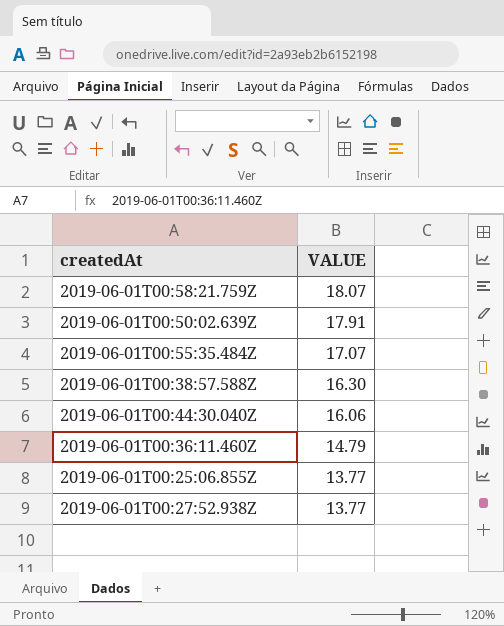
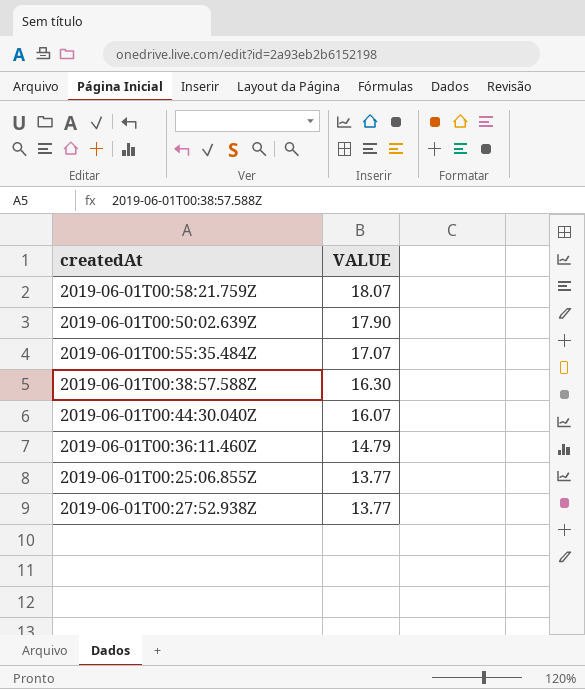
2019-06-01T00:50:02.639Z | VALUE: 17.91 -> 17.90
2019-06-01T00:44:30.040Z | VALUE: 16.06 -> 16.07

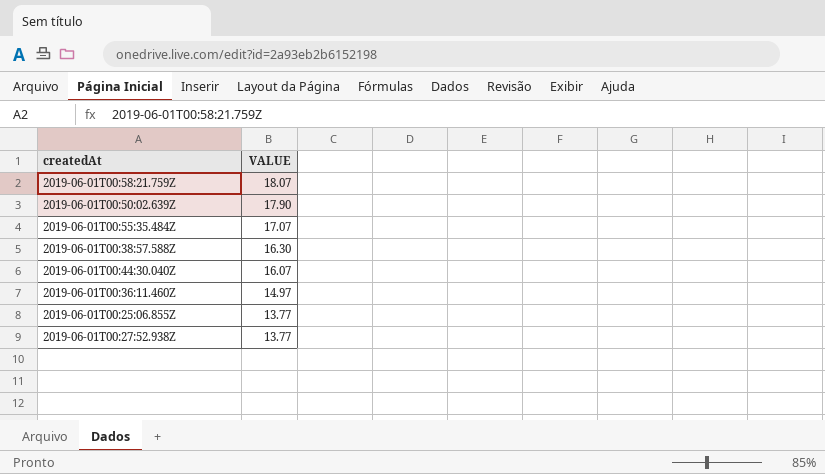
2019-06-01T00:36:11.460Z | VALUE: 14.79 -> 14.97

